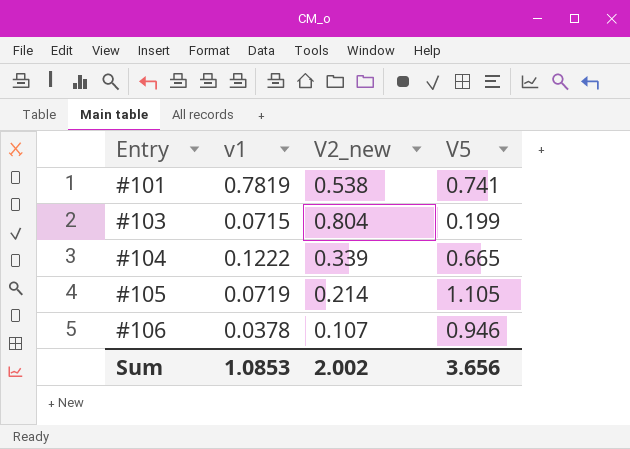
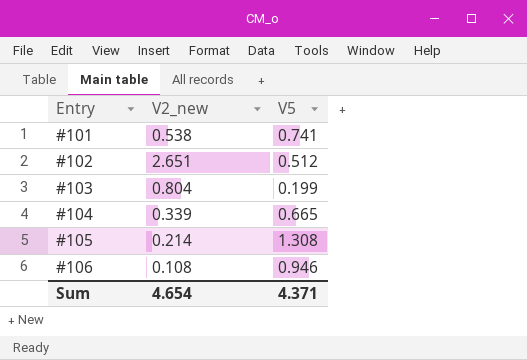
column v1 | position: 2 -> none
row #102: none -> 2.651 | 0.512
#105 | V5: 1.105 -> 1.308
#106 | V2_new: 0.107 -> 0.108
Sum | V2_new: 2.002 -> 4.654
Sum | V5: 3.656 -> 4.371

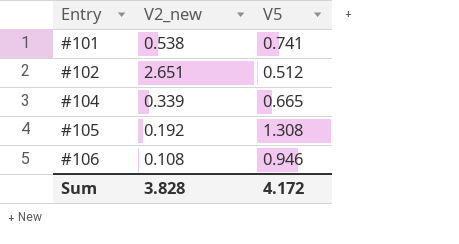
row #103: 0.804 | 0.199 -> none
#105 | V2_new: 0.214 -> 0.192
Sum | V2_new: 4.654 -> 3.828
Sum | V5: 4.371 -> 4.172

